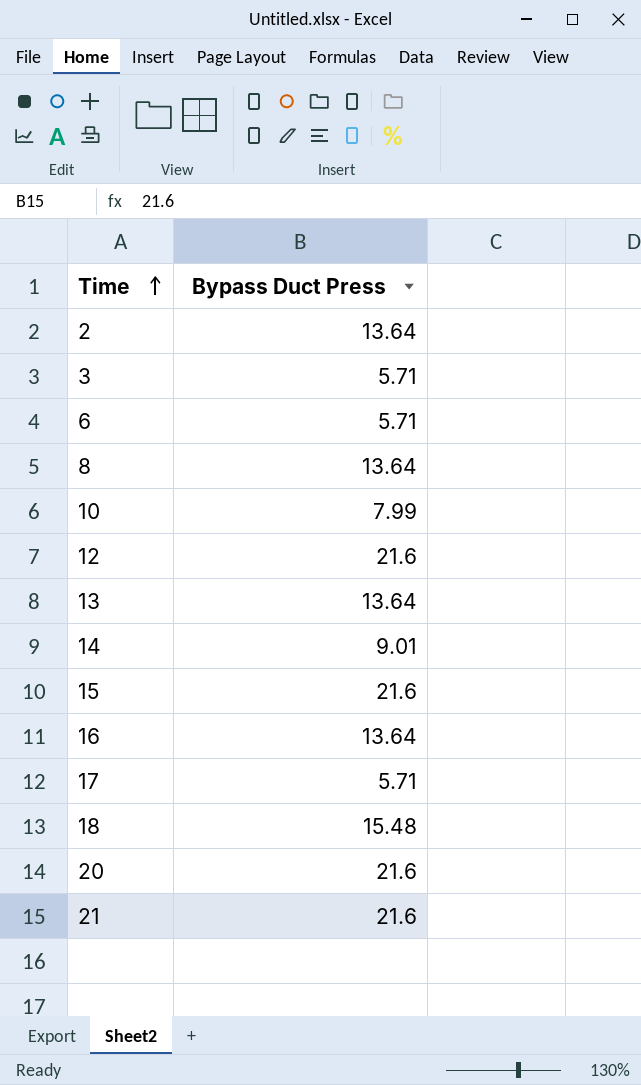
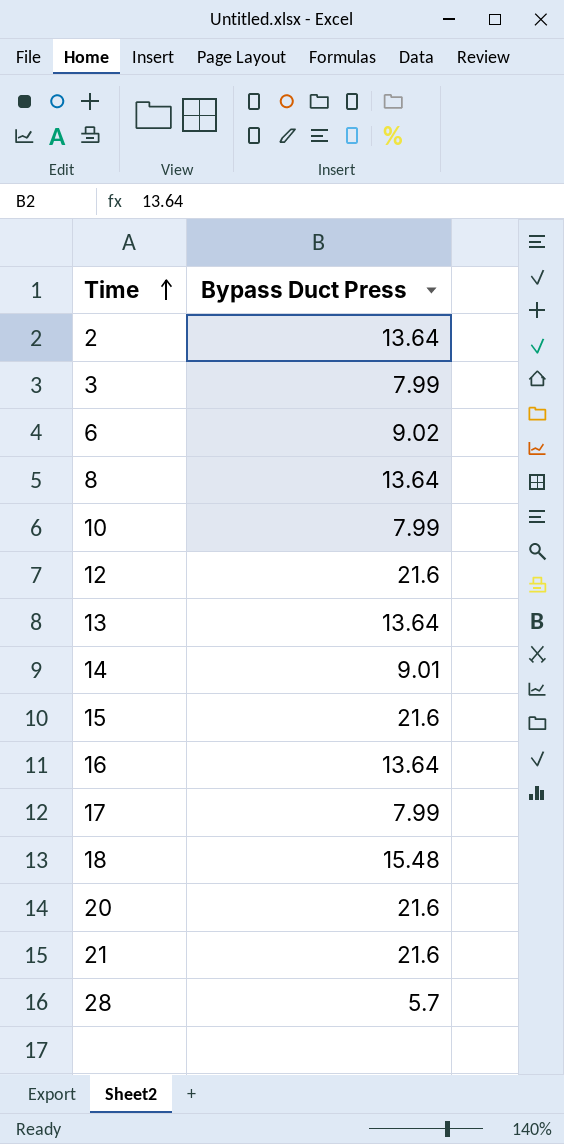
3 | Bypass Duct Press: 5.71 -> 7.99
6 | Bypass Duct Press: 5.71 -> 9.02
17 | Bypass Duct Press: 5.71 -> 7.99
row 28: none -> 5.7

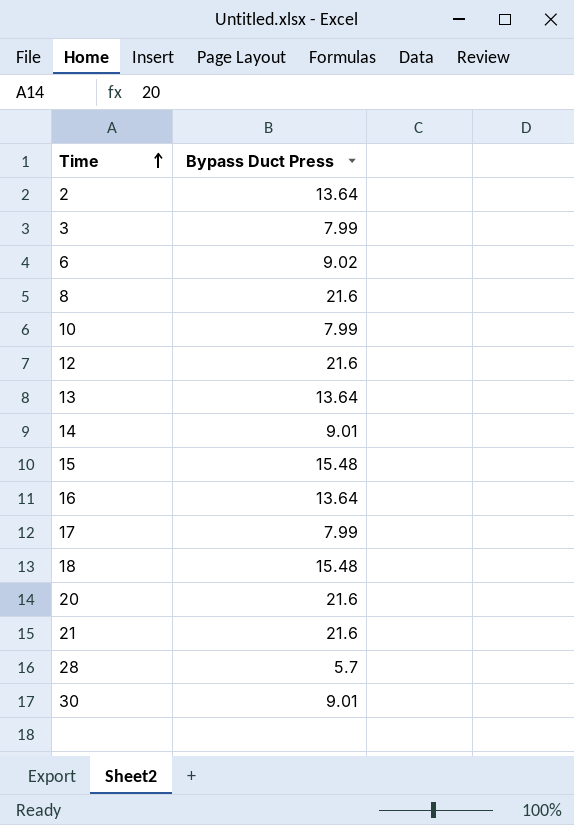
8 | Bypass Duct Press: 13.64 -> 21.6
15 | Bypass Duct Press: 21.6 -> 15.48
row 30: none -> 9.01

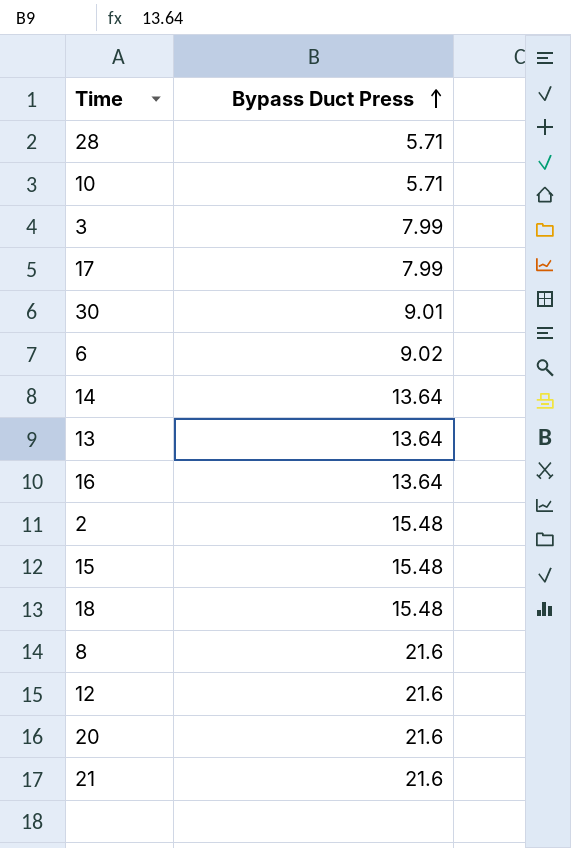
row order: Time ascending -> Bypass Duct Press ascending
28 | Bypass Duct Press: 5.7 -> 5.71
10 | Bypass Duct Press: 7.99 -> 5.71
14 | Bypass Duct Press: 9.01 -> 13.64
2 | Bypass Duct Press: 13.64 -> 15.48

